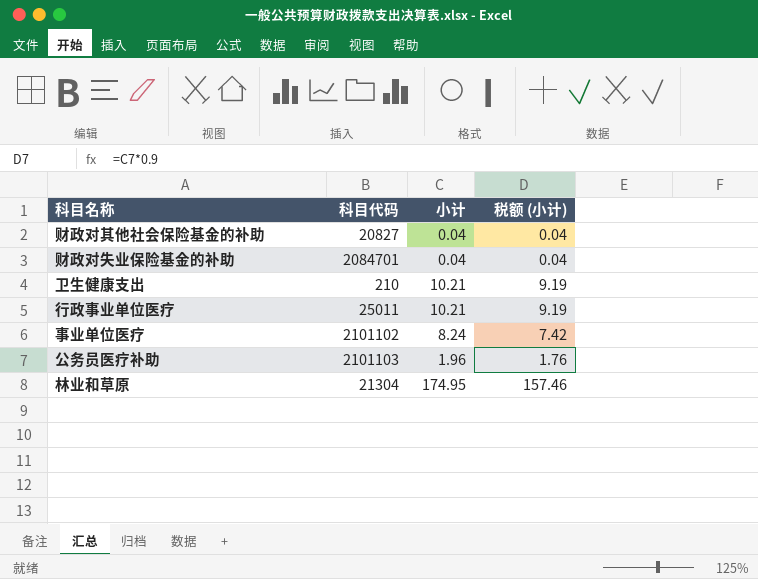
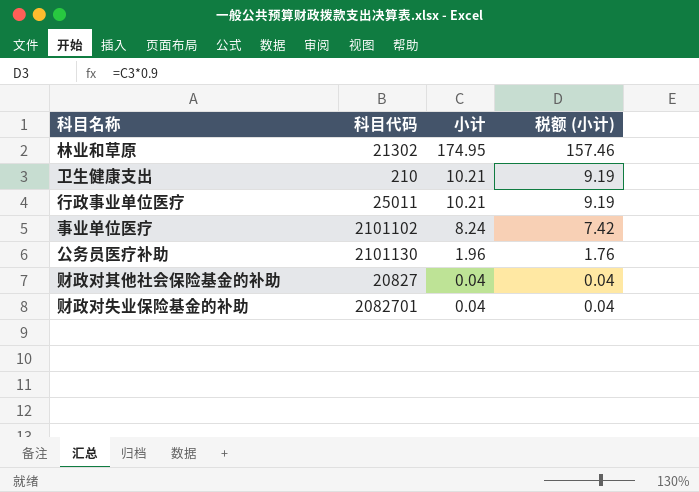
row order: none -> 小计 descending
林业和草原 | 科目代码: 21304 -> 21302
公务员医疗补助 | 科目代码: 2101103 -> 2101130
财政对失业保险基金的补助 | 科目代码: 2084701 -> 2082701

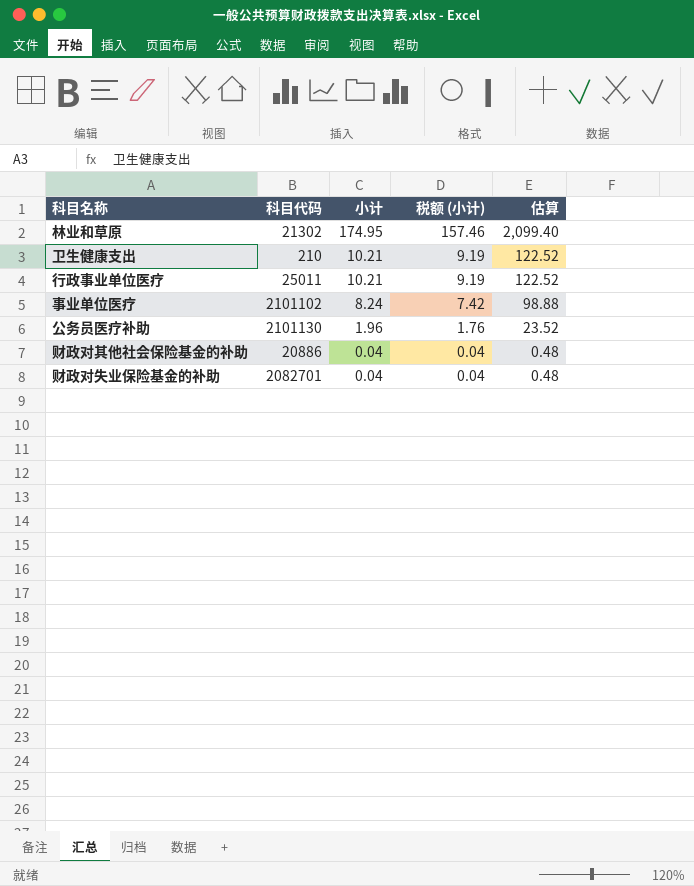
column 估算 | formula: none -> [小计] * 12
财政对其他社会保险基金的补助 | 科目代码: 20827 -> 20886

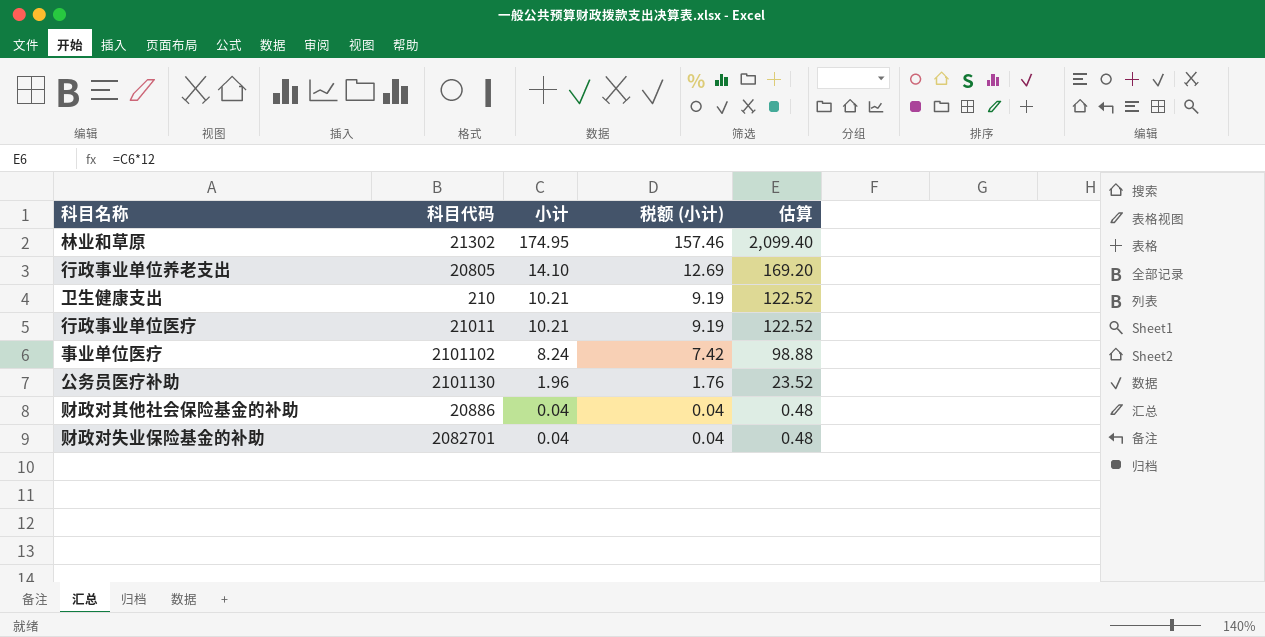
row 行政事业单位养老支出: none -> 20805 | 14.10 | 12.69 | 169.20
行政事业单位医疗 | 科目代码: 25011 -> 21011

